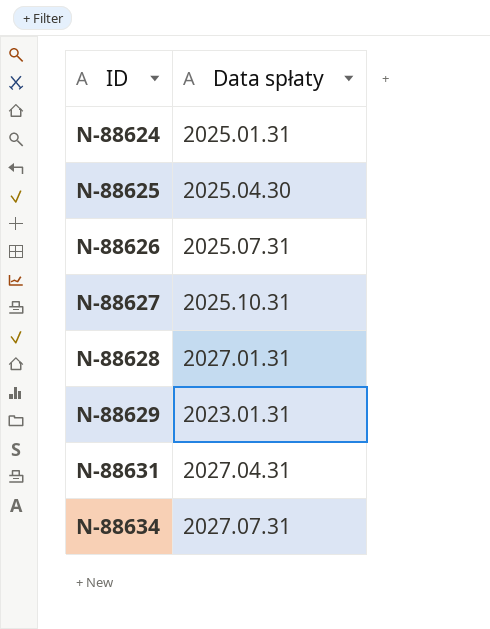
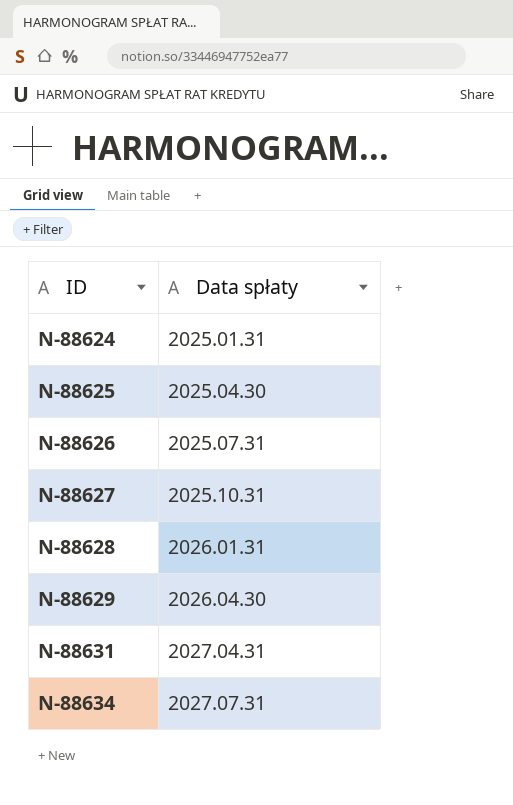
N-88628 | Data spłaty: 2027.01.31 -> 2026.01.31
N-88629 | Data spłaty: 2023.01.31 -> 2026.04.30

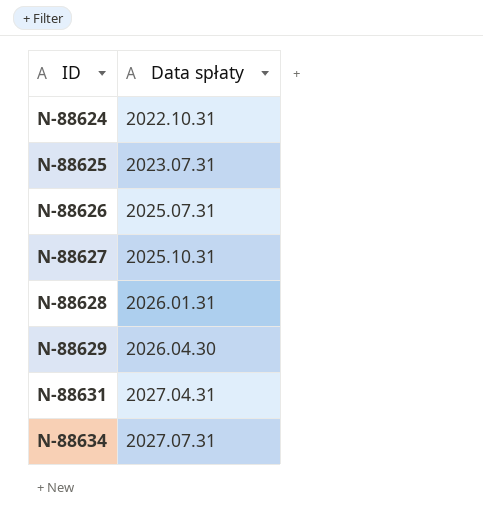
N-88624 | Data spłaty: 2025.01.31 -> 2022.10.31
N-88625 | Data spłaty: 2025.04.30 -> 2023.07.31

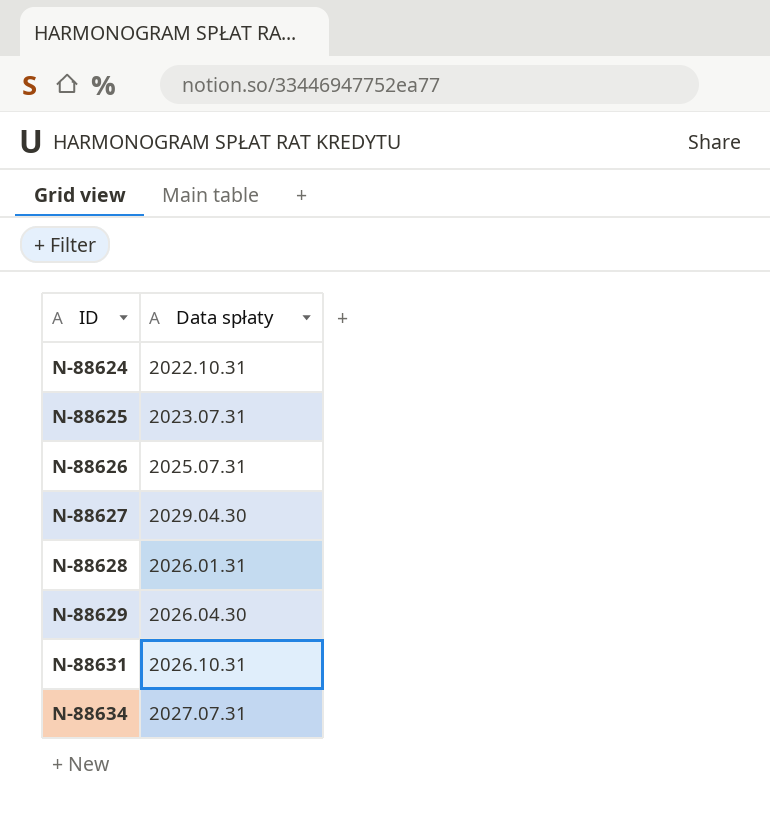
N-88627 | Data spłaty: 2025.10.31 -> 2029.04.30
N-88631 | Data spłaty: 2027.04.31 -> 2026.10.31

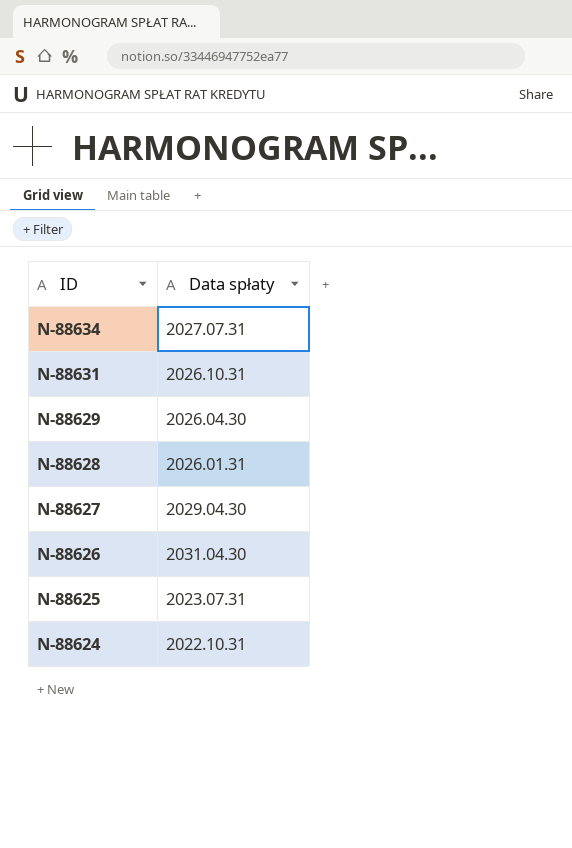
row order: ID ascending -> ID descending
N-88626 | Data spłaty: 2025.07.31 -> 2031.04.30

